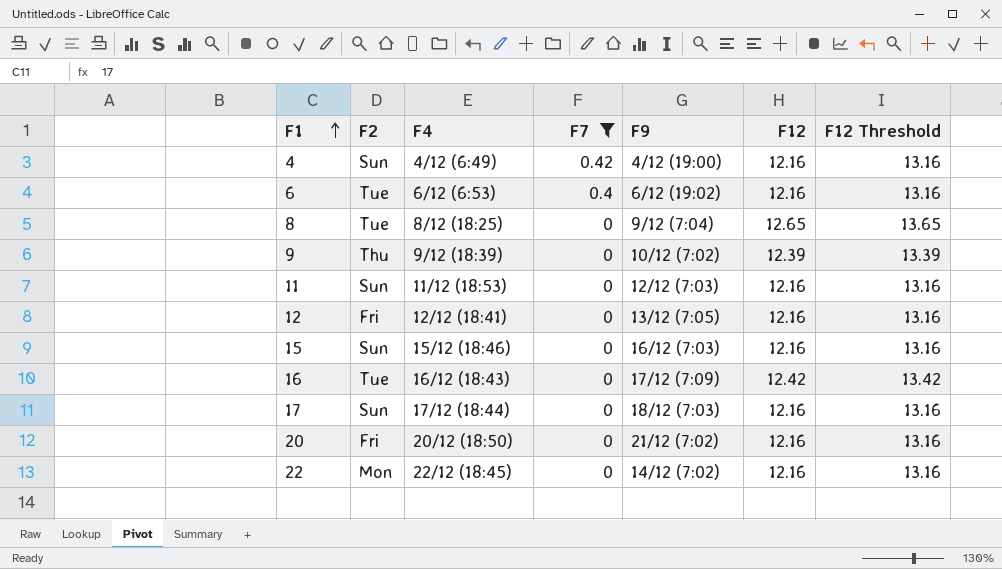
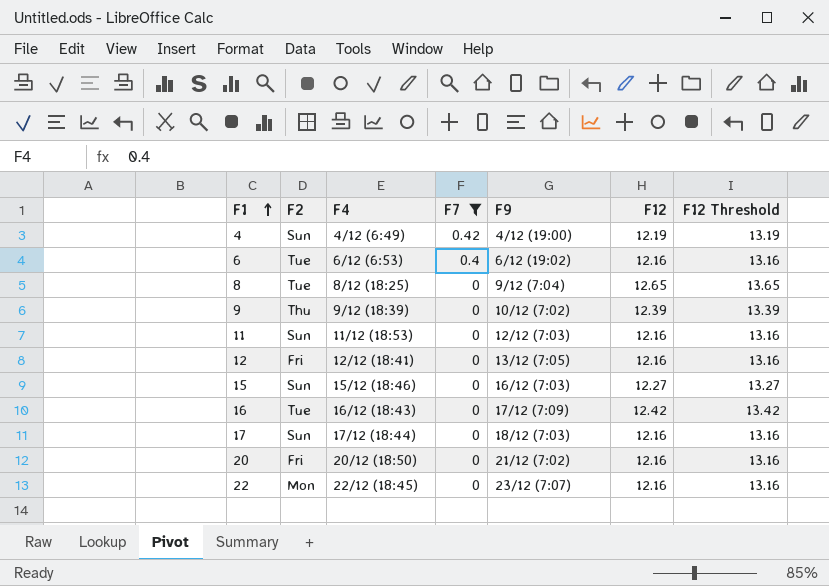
4 | F12: 12.16 -> 12.19
4 | F12 Threshold: 13.16 -> 13.19
15 | F12: 12.16 -> 12.27
15 | F12 Threshold: 13.16 -> 13.27
22 | F9: 14/12 (7:02) -> 23/12 (7:07)

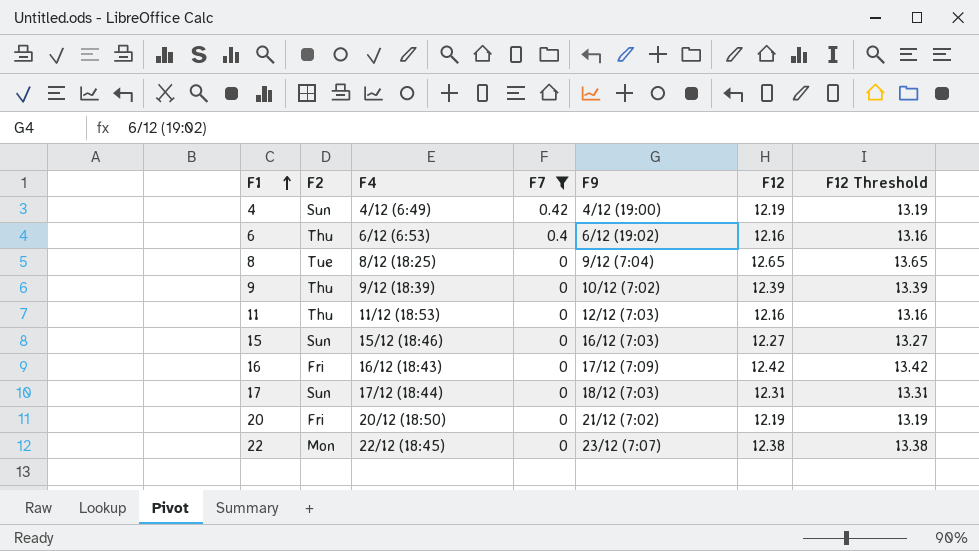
row 12: Fri | 12/12 (18:41) | 0 | 13/12 (7:05) | 12.16 | 13.16 -> none
6 | F2: Tue -> Thu
11 | F2: Sun -> Thu
16 | F2: Tue -> Fri
17 | F12: 12.16 -> 12.31
17 | F12 Threshold: 13.16 -> 13.31
20 | F12: 12.16 -> 12.19
20 | F12 Threshold: 13.16 -> 13.19
22 | F12: 12.16 -> 12.38
22 | F12 Threshold: 13.16 -> 13.38

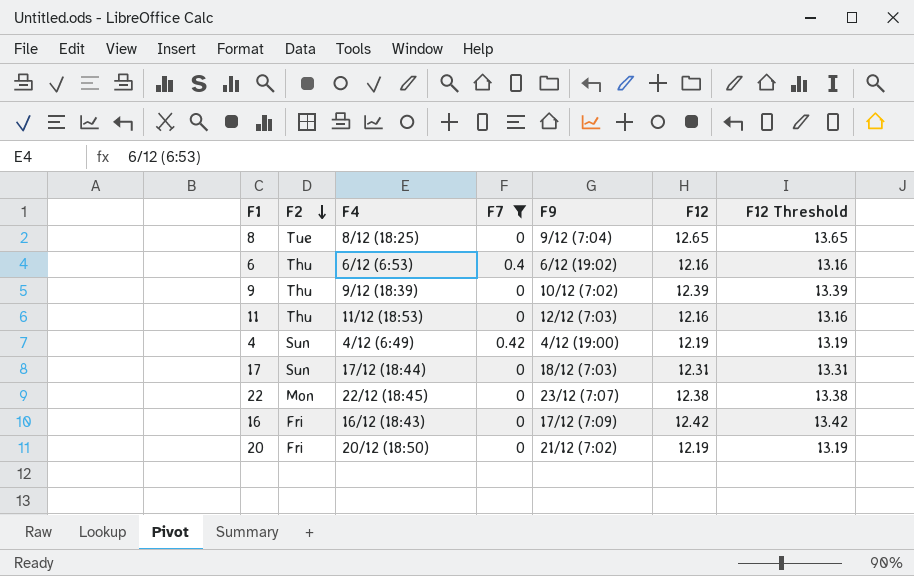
row order: F1 ascending -> F2 descending
row 15: Sun | 15/12 (18:46) | 0 | 16/12 (7:03) | 12.27 | 13.27 -> none

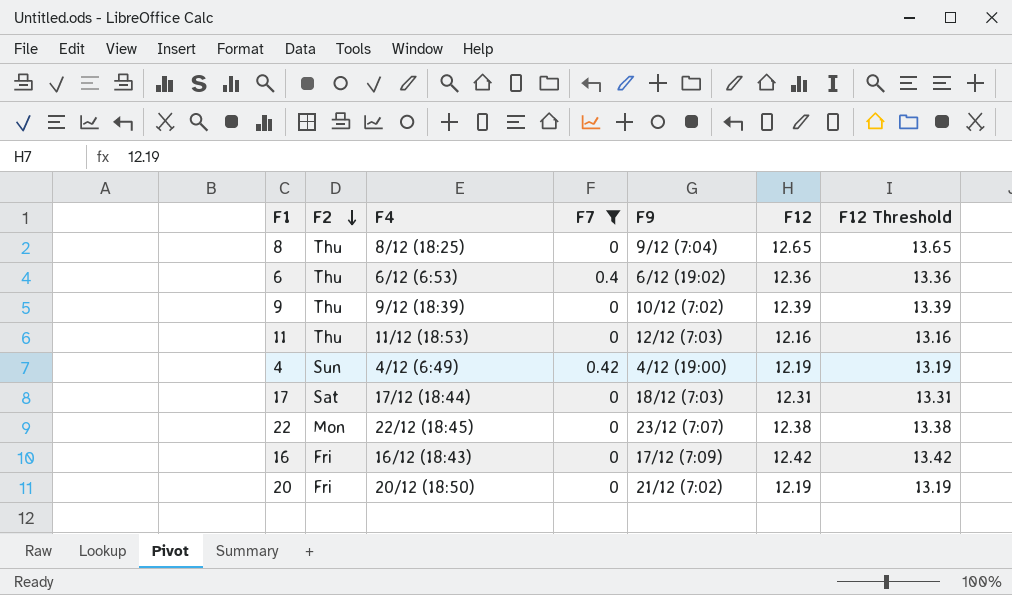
8 | F2: Tue -> Thu
6 | F12: 12.16 -> 12.36
6 | F12 Threshold: 13.16 -> 13.36
17 | F2: Sun -> Sat

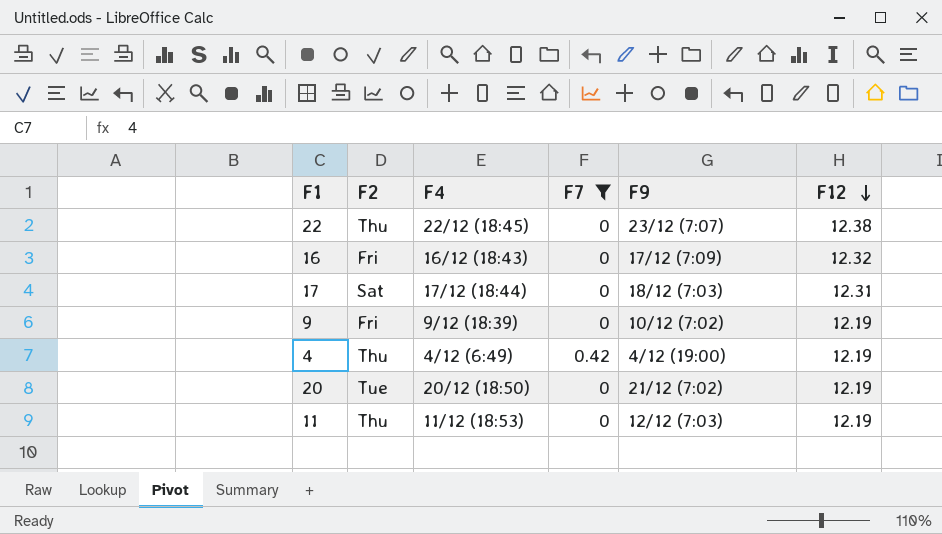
row order: F2 descending -> F12 descending
column F12 Threshold | formula: [F12] + 1 -> none
row 8: Thu | 8/12 (18:25) | 0 | 9/12 (7:04) | 12.65 | 13.65 -> none
row 6: Thu | 6/12 (6:53) | 0.4 | 6/12 (19:02) | 12.36 | 13.36 -> none
22 | F2: Mon -> Thu
16 | F12: 12.42 -> 12.32
9 | F2: Thu -> Fri
9 | F12: 12.39 -> 12.19
4 | F2: Sun -> Thu
20 | F2: Fri -> Tue
11 | F12: 12.16 -> 12.19

